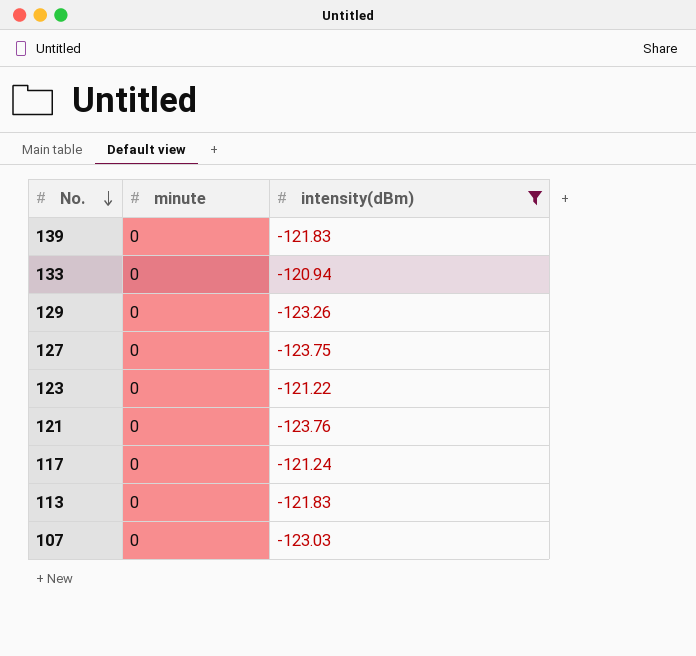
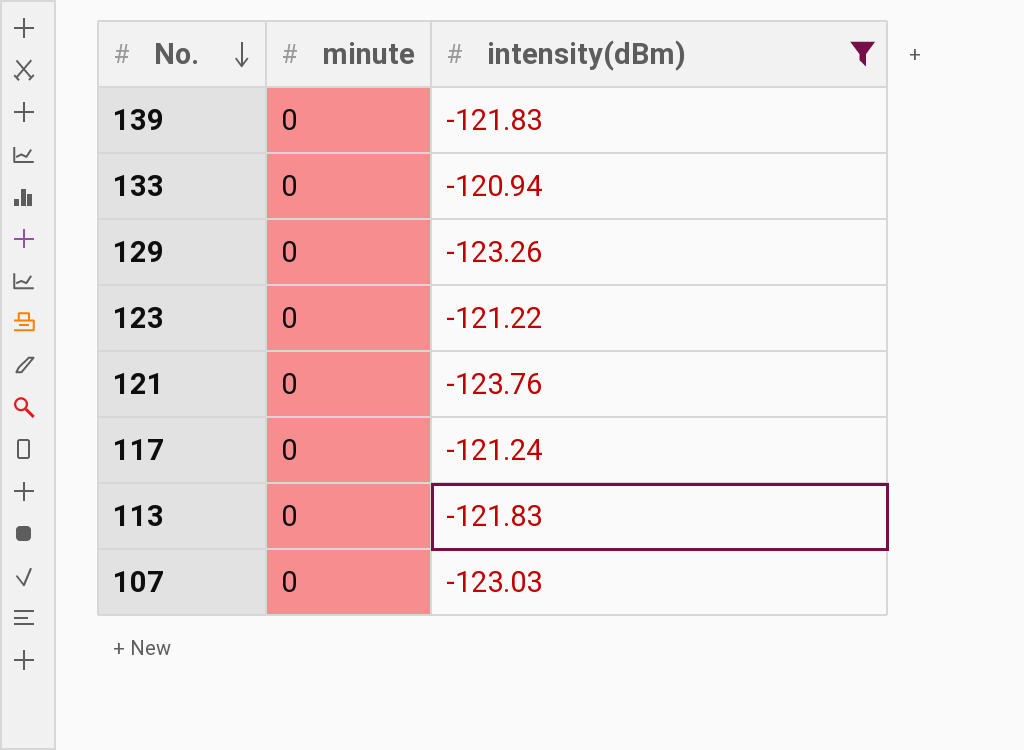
row 127: 0 | -123.75 -> none

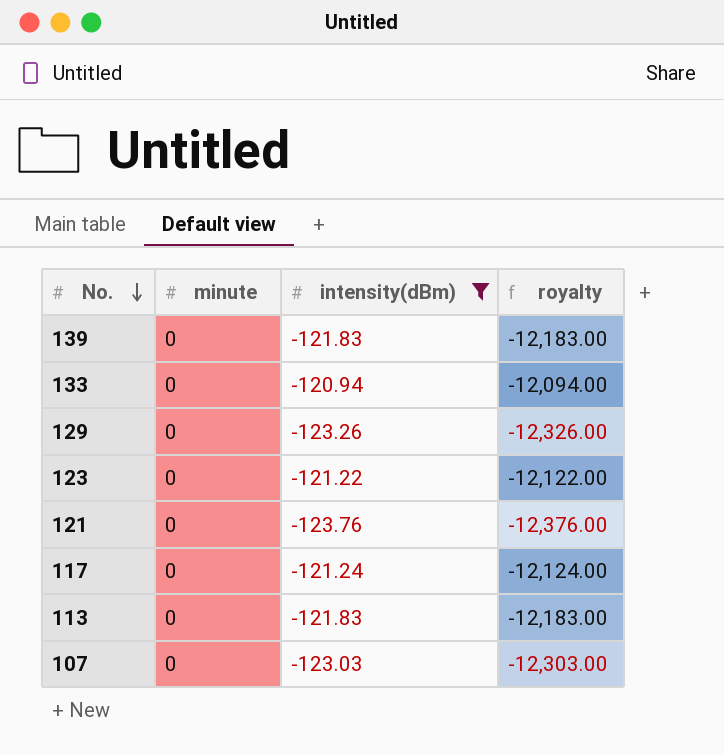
column royalty | formula: none -> [intensity(dBm)] * 100

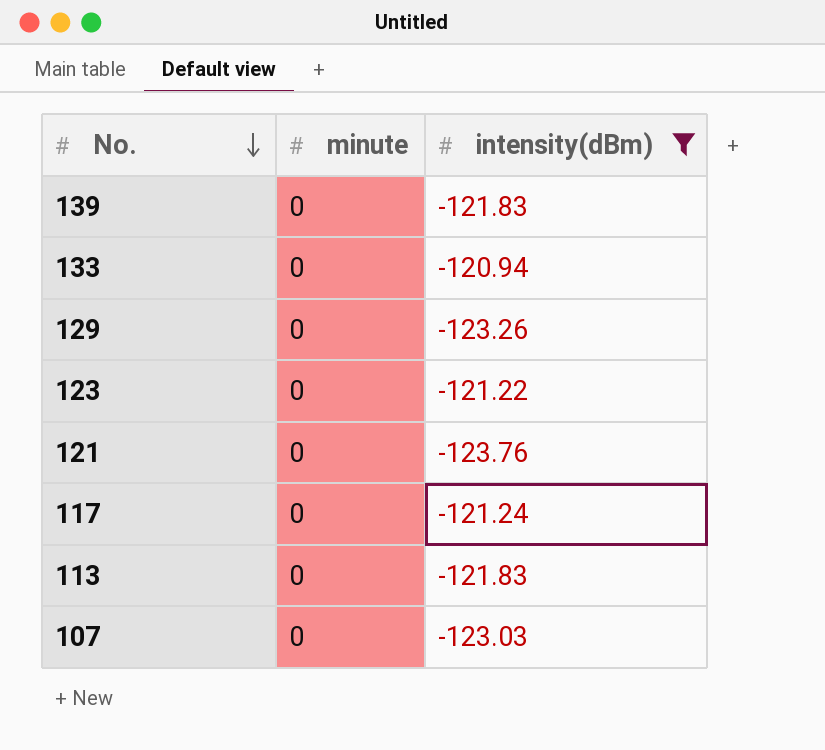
column royalty | formula: [intensity(dBm)] * 100 -> none

